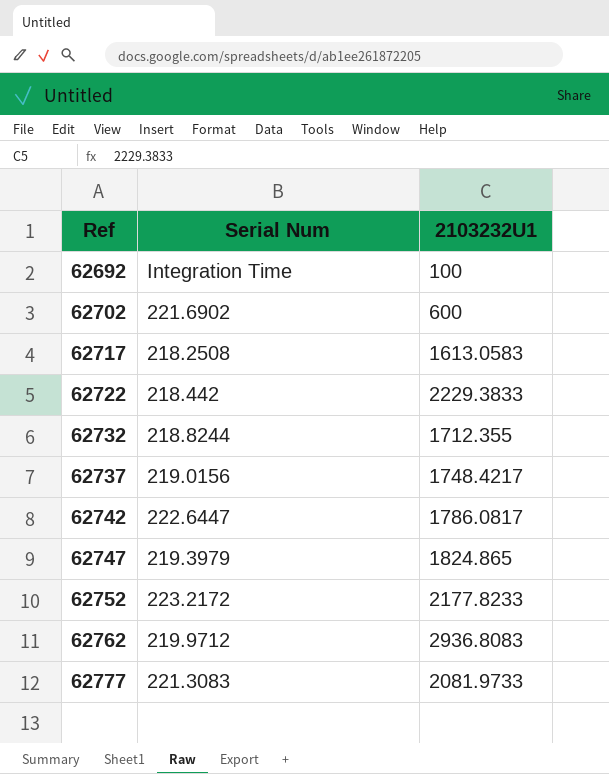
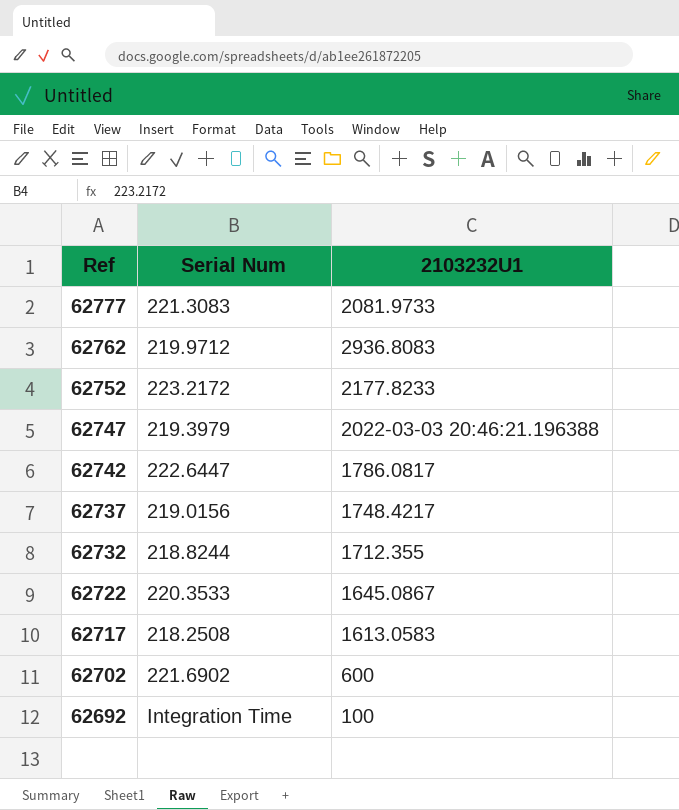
row order: Ref ascending -> Ref descending
62747 | 2103232U1: 1824.865 -> 2022-03-03 20:46:21.196388
62722 | Serial Num: 218.442 -> 220.3533
62722 | 2103232U1: 2229.3833 -> 1645.0867

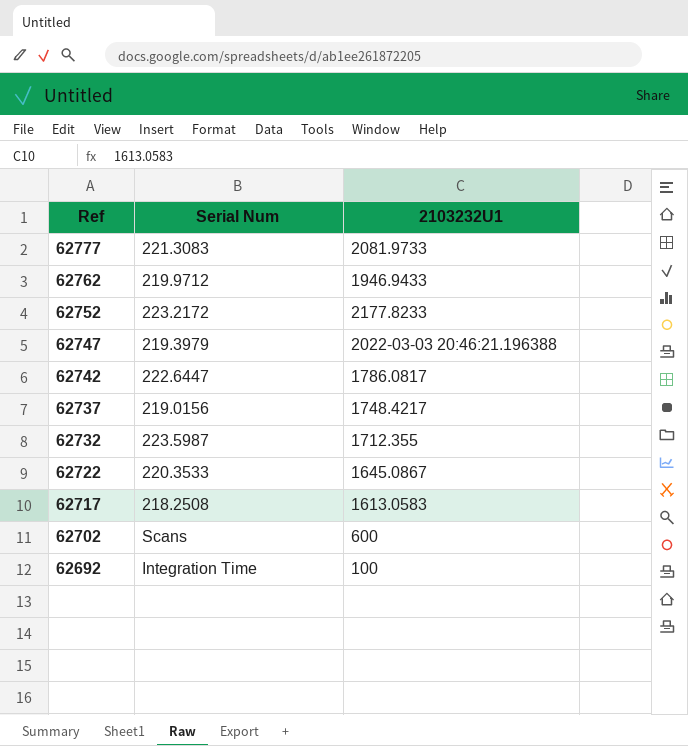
62762 | 2103232U1: 2936.8083 -> 1946.9433
62732 | Serial Num: 218.8244 -> 223.5987
62702 | Serial Num: 221.6902 -> Scans

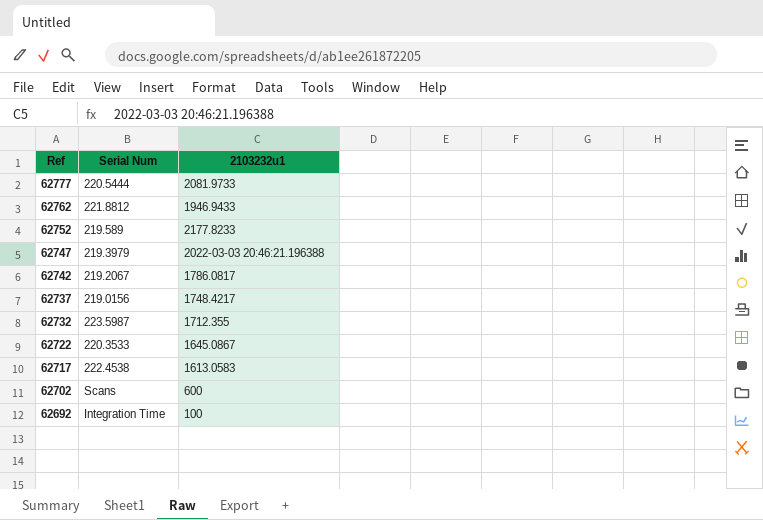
column name: 2103232U1 -> 2103232u1
62777 | Serial Num: 221.3083 -> 220.5444
62762 | Serial Num: 219.9712 -> 221.8812
62752 | Serial Num: 223.2172 -> 219.589
62742 | Serial Num: 222.6447 -> 219.2067
62717 | Serial Num: 218.2508 -> 222.4538

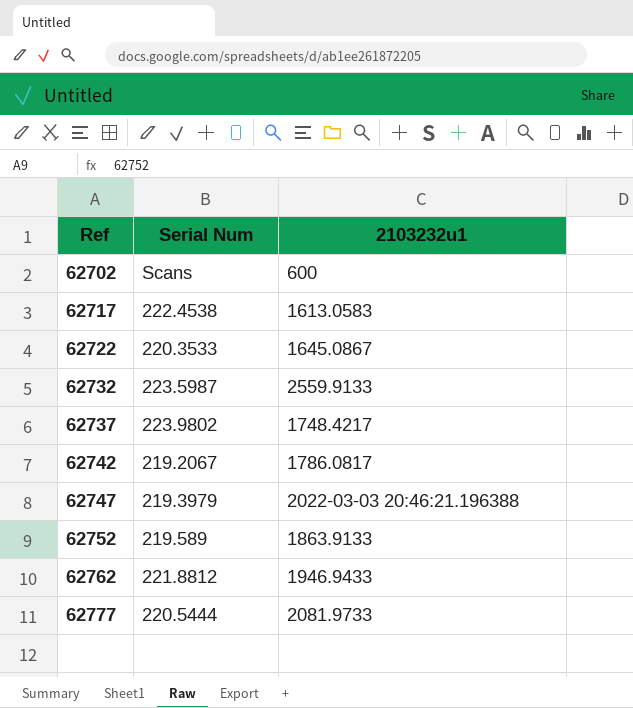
row order: Ref descending -> Ref ascending
row 62692: Integration Time | 100 -> none
62732 | 2103232u1: 1712.355 -> 2559.9133
62737 | Serial Num: 219.0156 -> 223.9802
62752 | 2103232u1: 2177.8233 -> 1863.9133

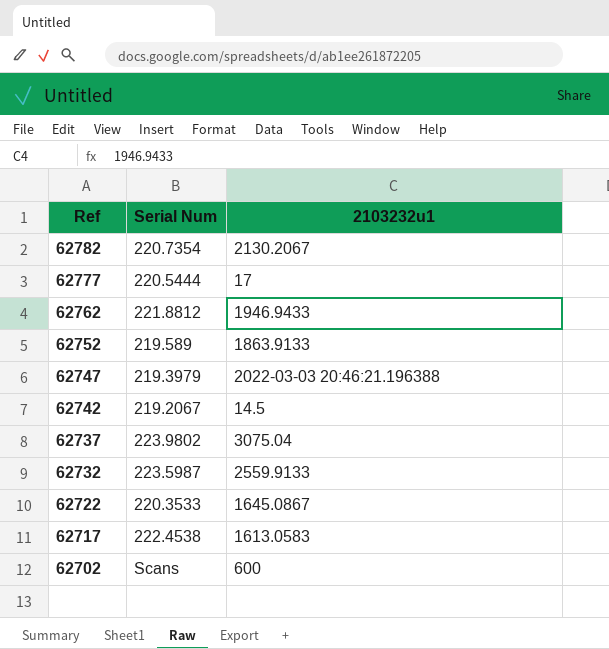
row order: Ref ascending -> Ref descending
row 62782: none -> 220.7354 | 2130.2067
62777 | 2103232u1: 2081.9733 -> 17
62742 | 2103232u1: 1786.0817 -> 14.5
62737 | 2103232u1: 1748.4217 -> 3075.04

